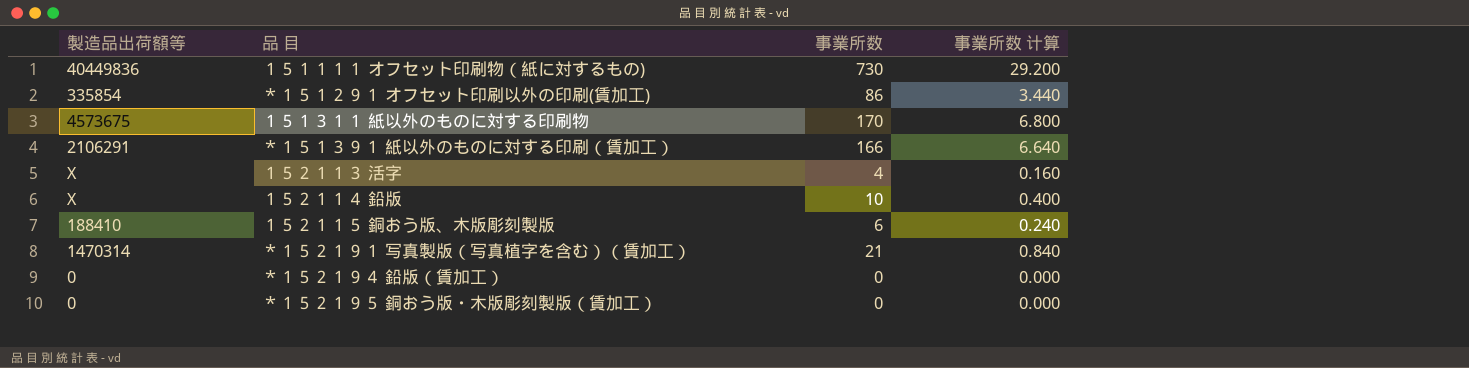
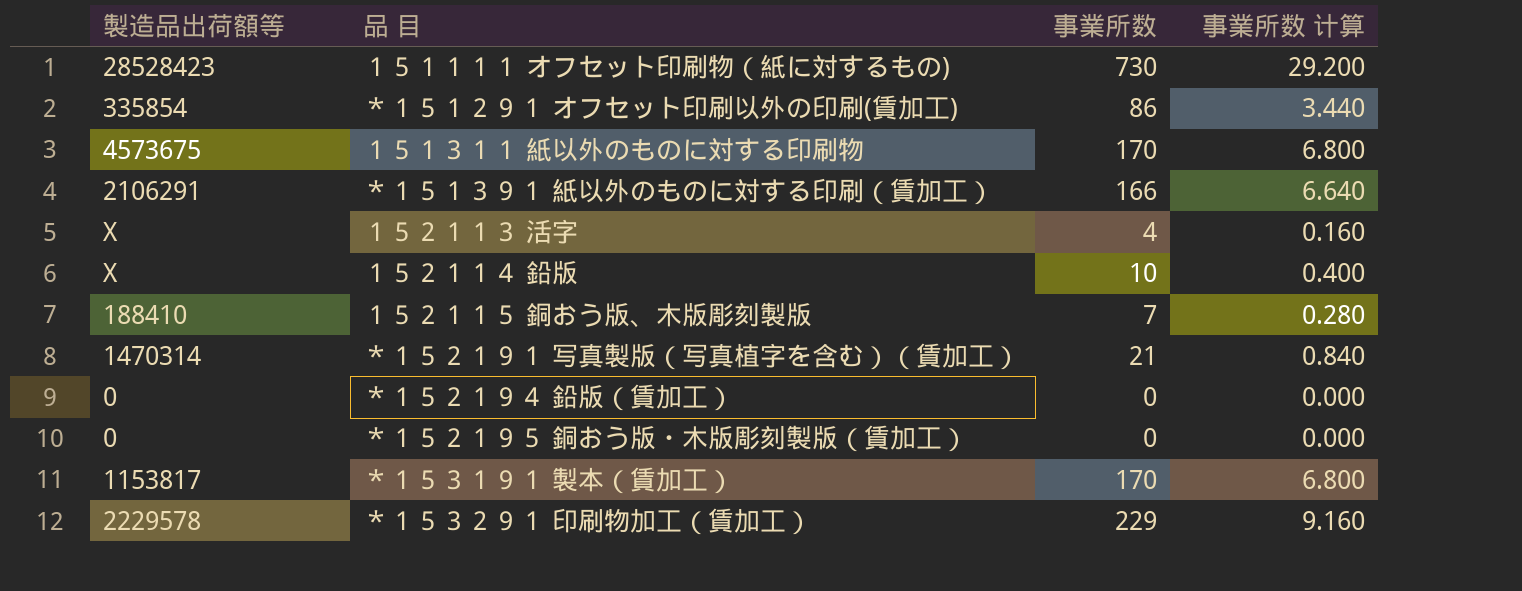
１５１１１１ オフセット印刷物（紙に対するもの) | 製造品出荷額等: 40449836 -> 28528423
１５２１１５ 銅おう版、木版彫刻製版 | 事業所数: 6 -> 7
１５２１１５ 銅おう版、木版彫刻製版 | 事業所数 计算: 0.240 -> 0.280
row ＊１５３１９１ 製本（賃加工）: none -> 1153817 | 170 | 6.800
row ＊１５３２９１ 印刷物加工（賃加工）: none -> 2229578 | 229 | 9.160

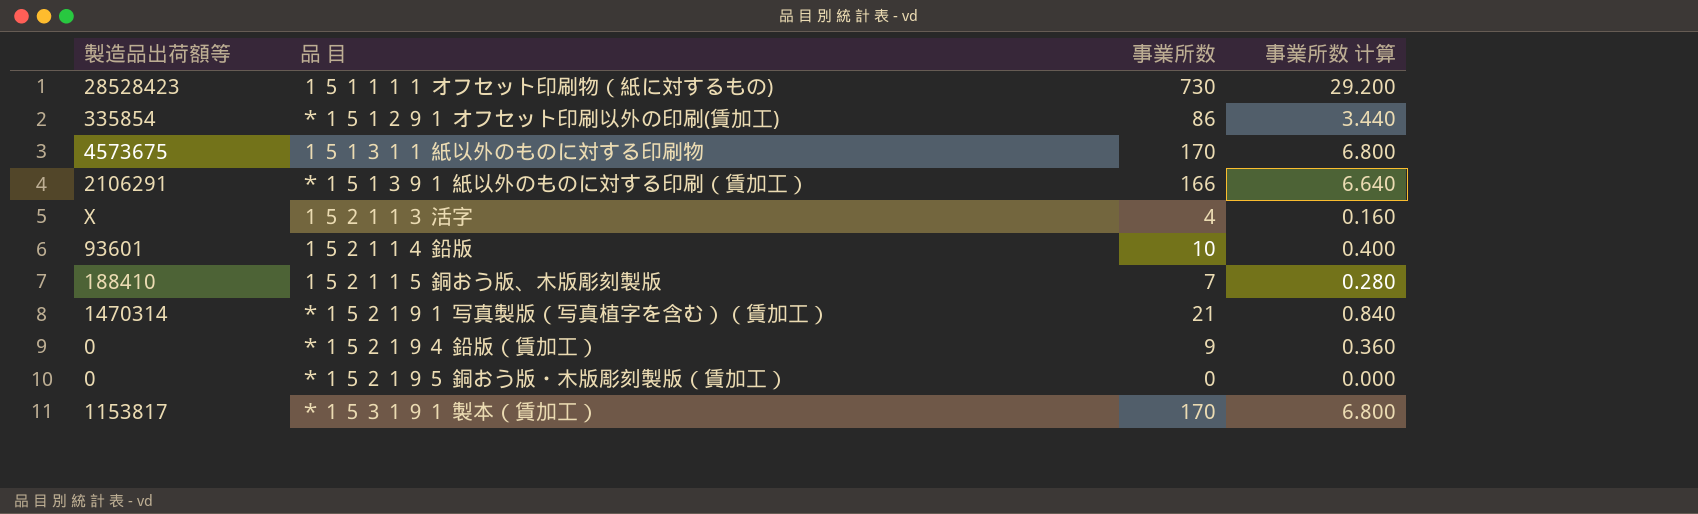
row ＊１５３２９１ 印刷物加工（賃加工）: 2229578 | 229 | 9.160 -> none
１５２１１４ 鉛版 | 製造品出荷額等: X -> 93601
＊１５２１９４ 鉛版（賃加工） | 事業所数: 0 -> 9
＊１５２１９４ 鉛版（賃加工） | 事業所数 计算: 0.000 -> 0.360

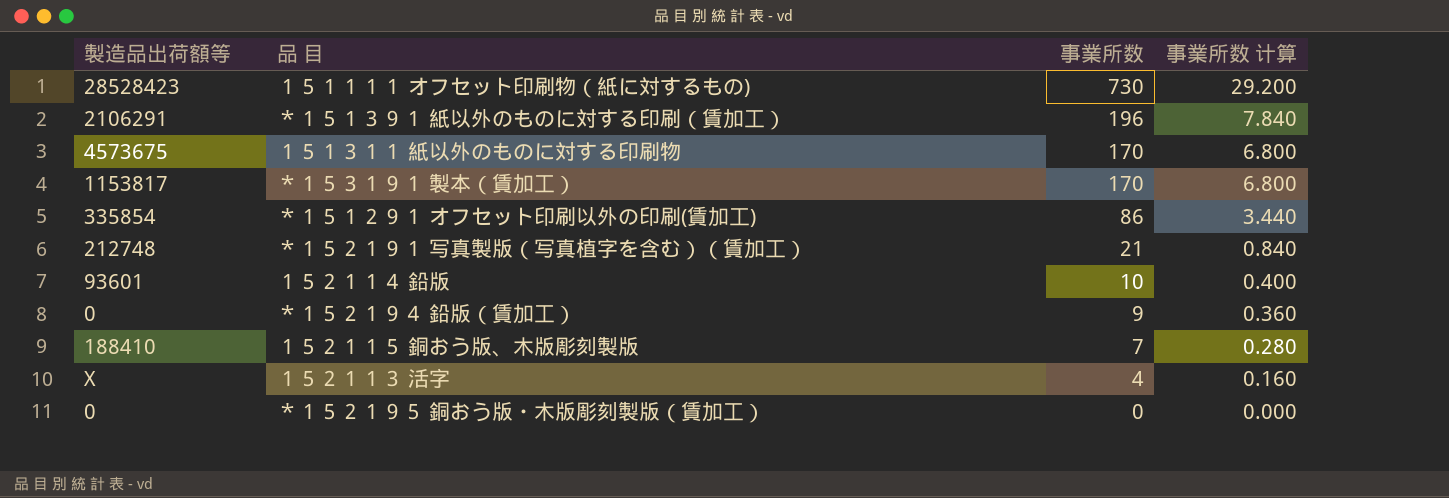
row order: none -> 事業所数 descending
＊１５１３９１ 紙以外のものに対する印刷（賃加工） | 事業所数: 166 -> 196
＊１５１３９１ 紙以外のものに対する印刷（賃加工） | 事業所数 计算: 6.640 -> 7.840
＊１５２１９１ 写真製版（写真植字を含む）（賃加工） | 製造品出荷額等: 1470314 -> 212748

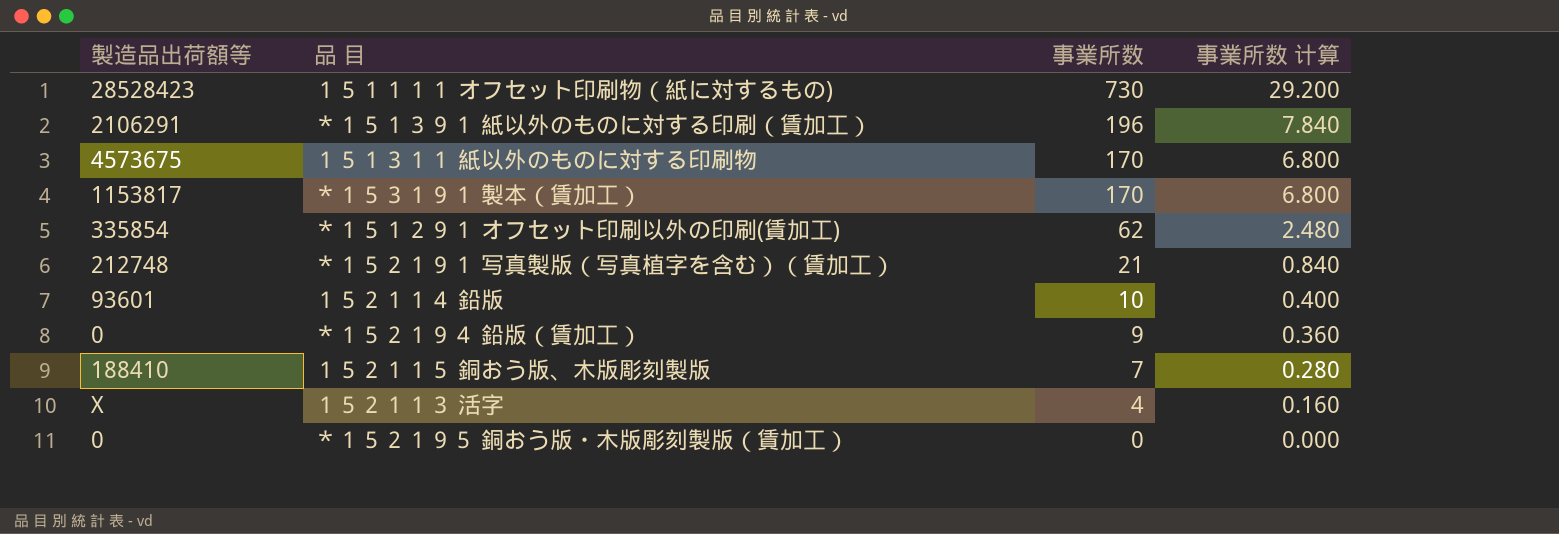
＊１５１２９１ オフセット印刷以外の印刷(賃加工) | 事業所数: 86 -> 62
＊１５１２９１ オフセット印刷以外の印刷(賃加工) | 事業所数 计算: 3.440 -> 2.480

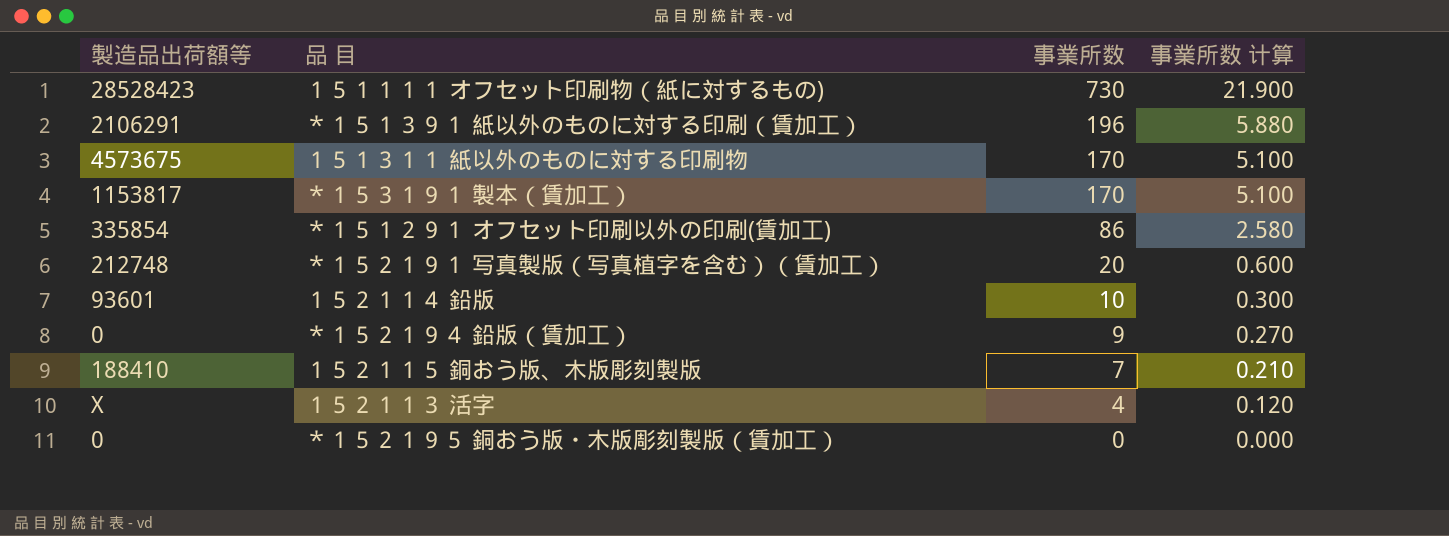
column 事業所数 计算 | formula: [事業所数] * 0.04 -> [事業所数] * 0.03
＊１５１２９１ オフセット印刷以外の印刷(賃加工) | 事業所数: 62 -> 86
＊１５２１９１ 写真製版（写真植字を含む）（賃加工） | 事業所数: 21 -> 20

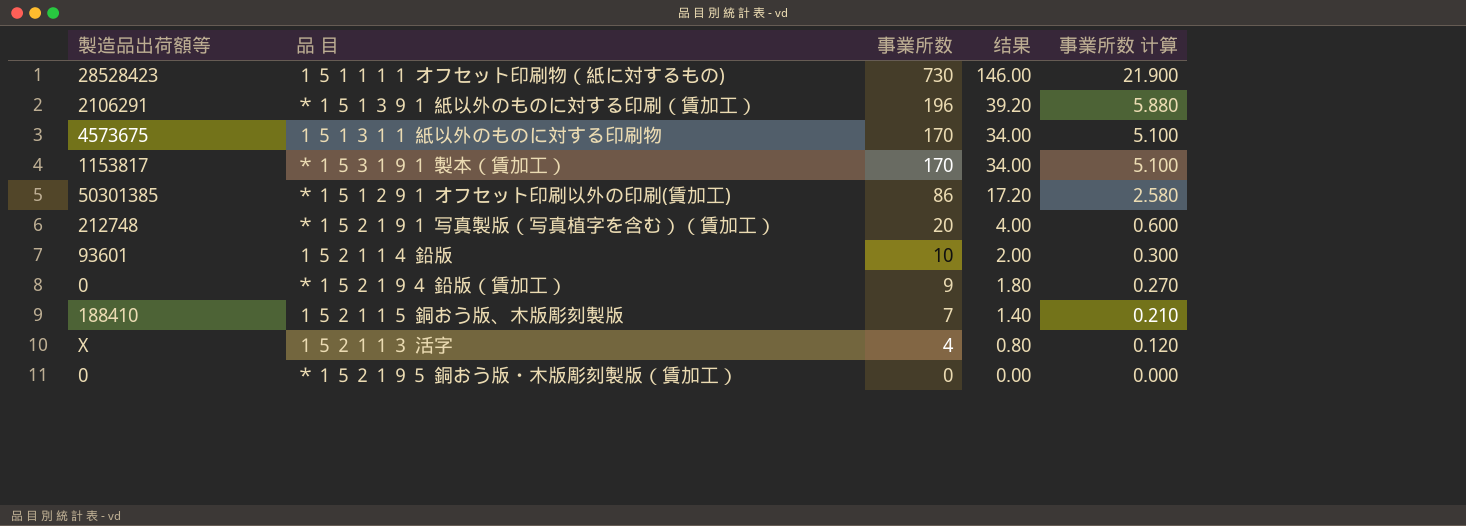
column 结果 | formula: none -> [事業所数] * 0.2
＊１５１２９１ オフセット印刷以外の印刷(賃加工) | 製造品出荷額等: 335854 -> 50301385

